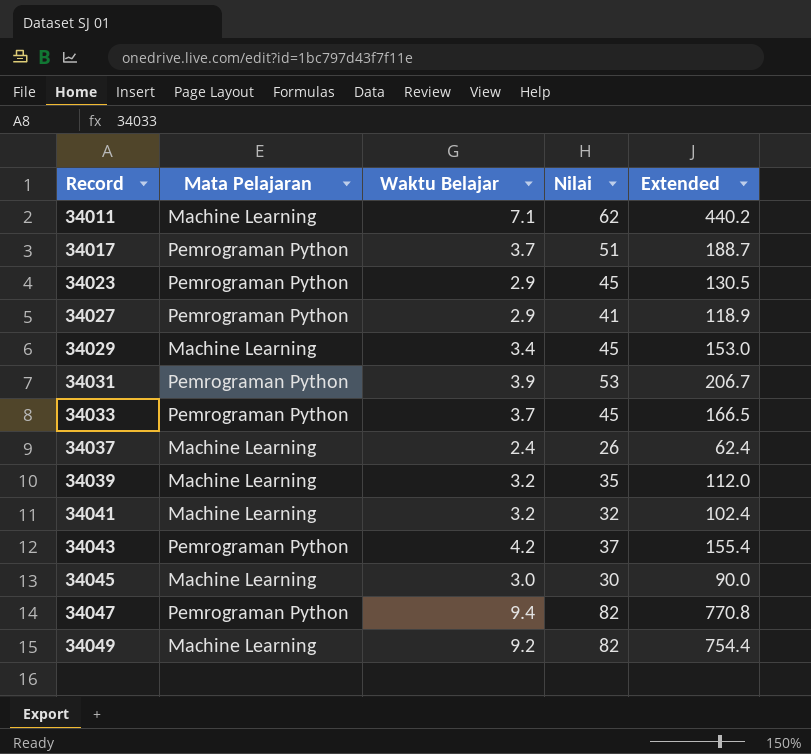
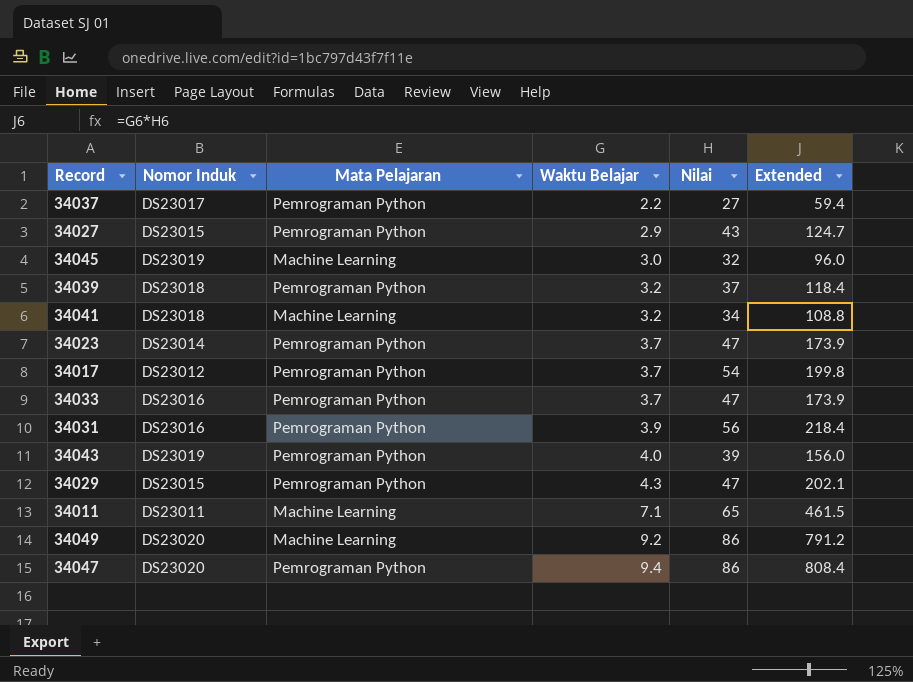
row order: Record ascending -> Waktu Belajar ascending
column Nomor Induk | position: none -> 2
34037 | Mata Pelajaran: Machine Learning -> Pemrograman Python
34037 | Waktu Belajar: 2.4 -> 2.2
34037 | Nilai: 26 -> 27
34037 | Extended: 62.4 -> 59.4
34027 | Nilai: 41 -> 43
34027 | Extended: 118.9 -> 124.7
34045 | Nilai: 30 -> 32
34045 | Extended: 90.0 -> 96.0
34039 | Mata Pelajaran: Machine Learning -> Pemrograman Python
34039 | Nilai: 35 -> 37
34039 | Extended: 112.0 -> 118.4
34041 | Nilai: 32 -> 34
34041 | Extended: 102.4 -> 108.8
34023 | Waktu Belajar: 2.9 -> 3.7
34023 | Nilai: 45 -> 47
34023 | Extended: 130.5 -> 173.9
34017 | Nilai: 51 -> 54
34017 | Extended: 188.7 -> 199.8
34033 | Nilai: 45 -> 47
34033 | Extended: 166.5 -> 173.9
34031 | Nilai: 53 -> 56
34031 | Extended: 206.7 -> 218.4
34043 | Waktu Belajar: 4.2 -> 4.0
34043 | Nilai: 37 -> 39
34043 | Extended: 155.4 -> 156.0
34029 | Mata Pelajaran: Machine Learning -> Pemrograman Python
34029 | Waktu Belajar: 3.4 -> 4.3
34029 | Nilai: 45 -> 47
34029 | Extended: 153.0 -> 202.1
34011 | Nilai: 62 -> 65
34011 | Extended: 440.2 -> 461.5
34049 | Nilai: 82 -> 86
34049 | Extended: 754.4 -> 791.2
34047 | Nilai: 82 -> 86
34047 | Extended: 770.8 -> 808.4

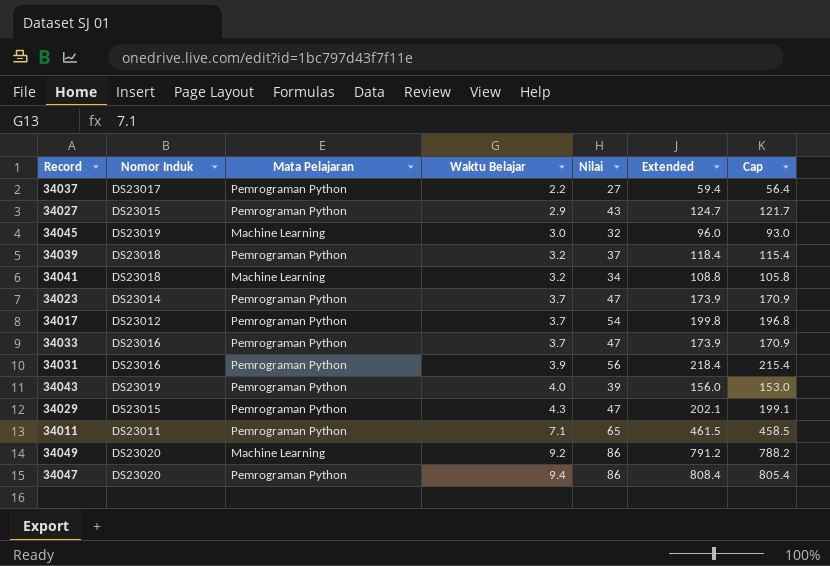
column Cap | formula: none -> [Extended] - 3
34011 | Mata Pelajaran: Machine Learning -> Pemrograman Python

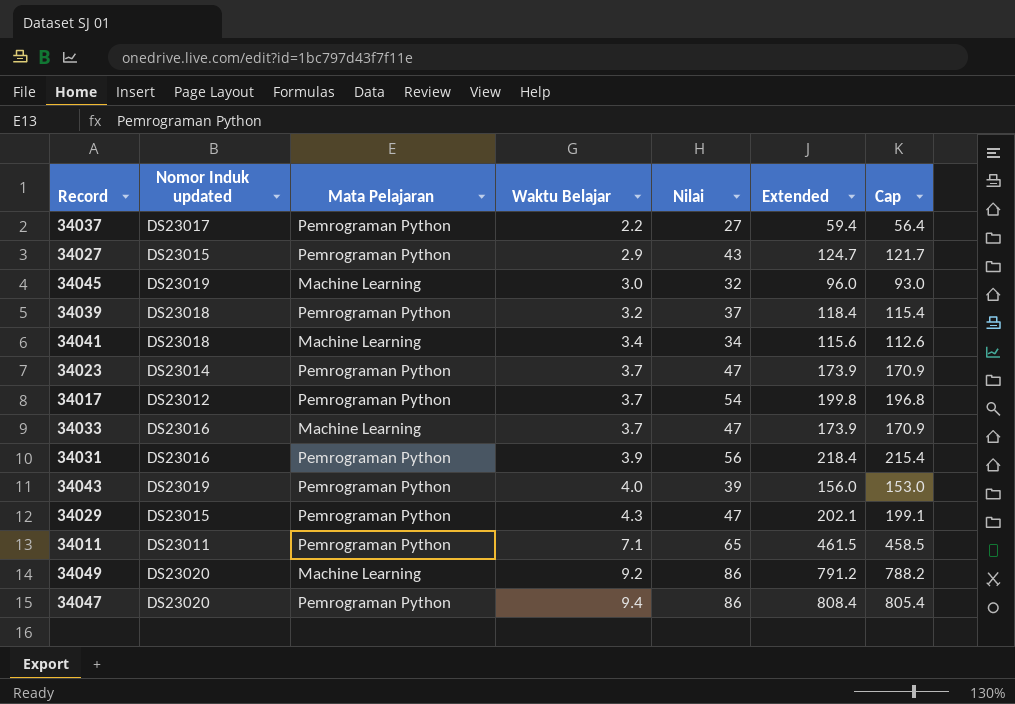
column name: Nomor Induk -> Nomor Induk updated
34041 | Waktu Belajar: 3.2 -> 3.4
34041 | Extended: 108.8 -> 115.6
34041 | Cap: 105.8 -> 112.6
34033 | Mata Pelajaran: Pemrograman Python -> Machine Learning

